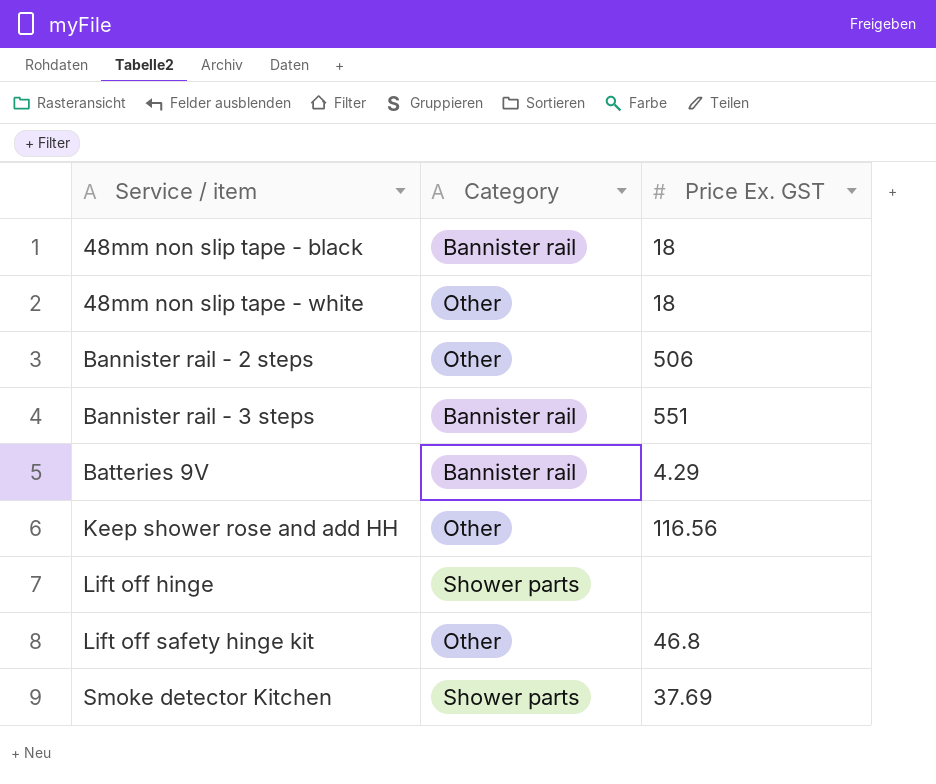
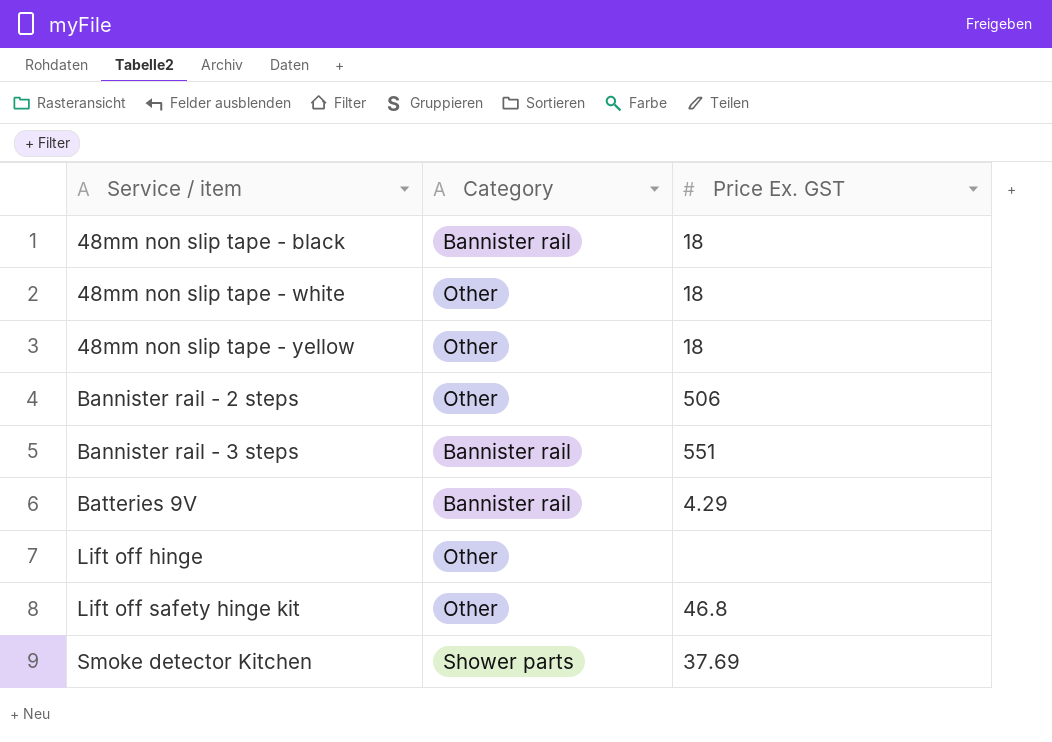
row Keep shower rose and add HH: Other | 116.56 -> none
row 48mm non slip tape - yellow: none -> Other | 18
Lift off hinge | Category: Shower parts -> Other

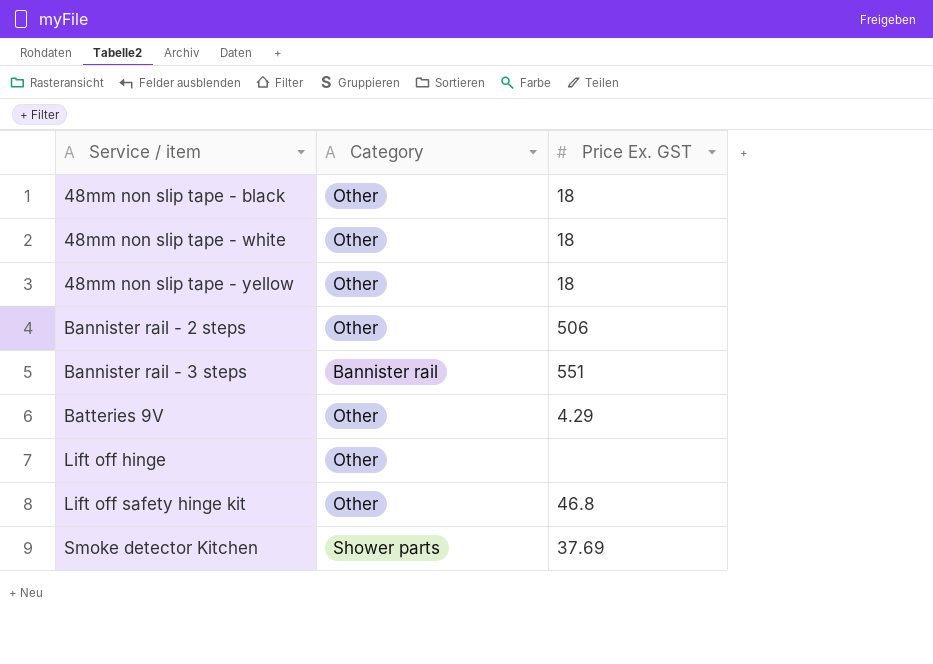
48mm non slip tape - black | Category: Bannister rail -> Other
Batteries 9V | Category: Bannister rail -> Other

